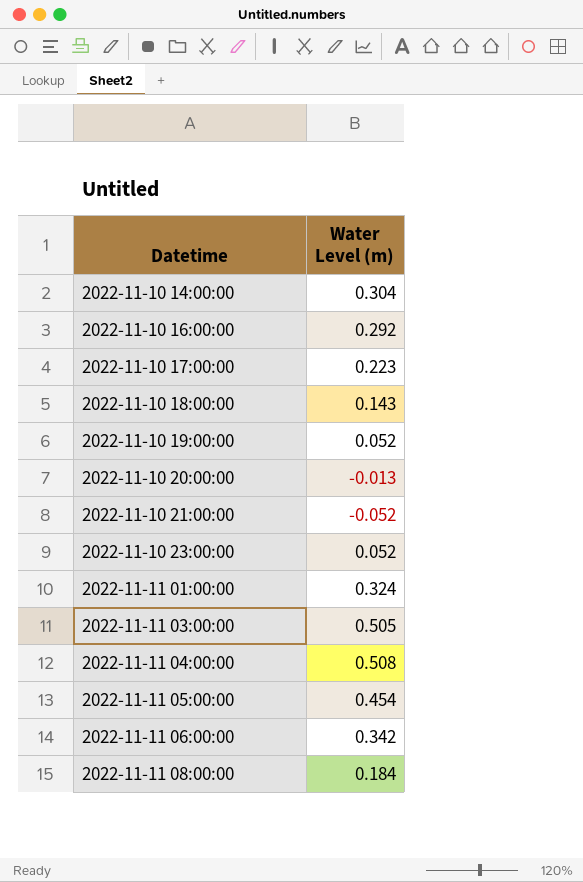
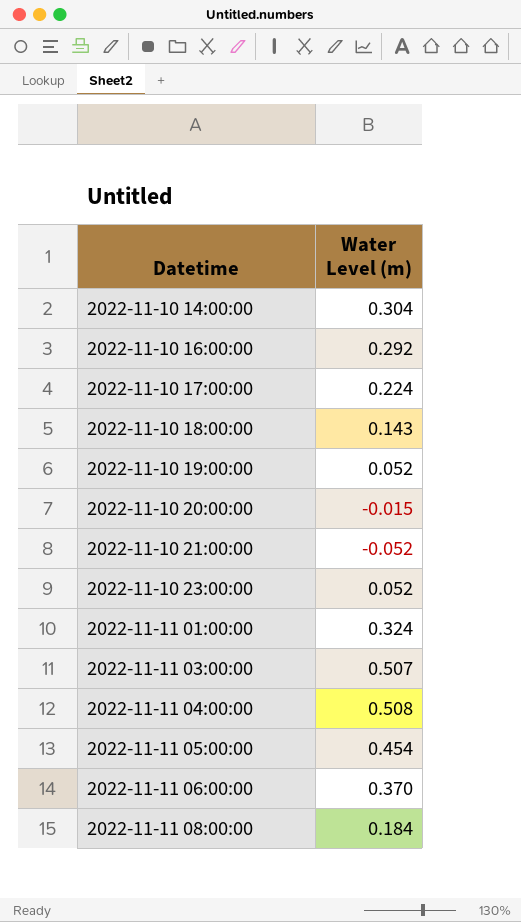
2022-11-10 17:00:00 | Water Level (m): 0.223 -> 0.224
2022-11-10 20:00:00 | Water Level (m): -0.013 -> -0.015
2022-11-11 03:00:00 | Water Level (m): 0.505 -> 0.507
2022-11-11 06:00:00 | Water Level (m): 0.342 -> 0.370

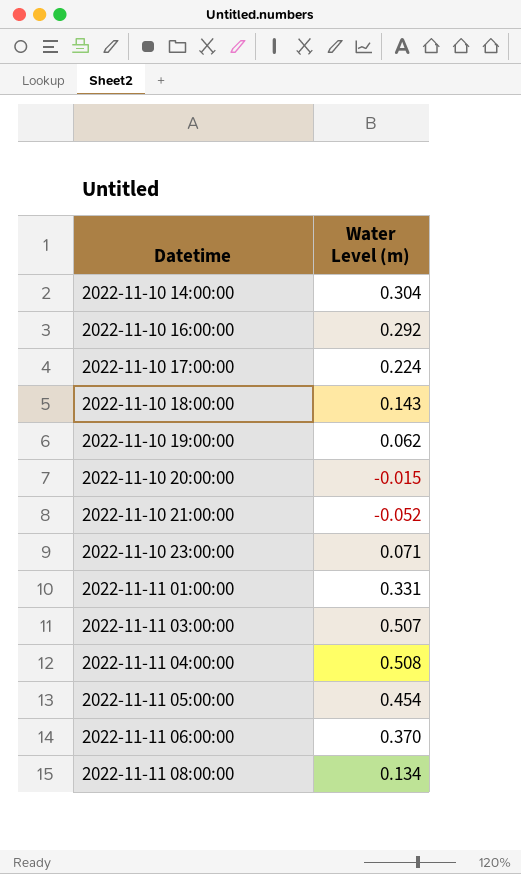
2022-11-10 19:00:00 | Water Level (m): 0.052 -> 0.062
2022-11-10 23:00:00 | Water Level (m): 0.052 -> 0.071
2022-11-11 01:00:00 | Water Level (m): 0.324 -> 0.331
2022-11-11 08:00:00 | Water Level (m): 0.184 -> 0.134

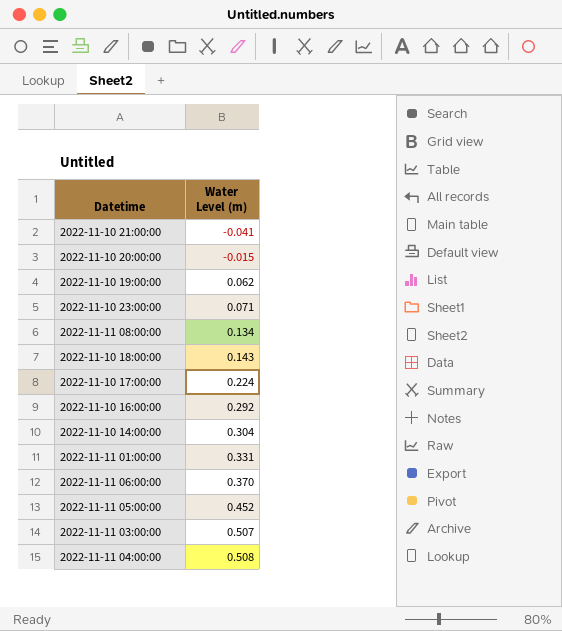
row order: Datetime ascending -> Water Level (m) ascending
2022-11-10 21:00:00 | Water Level (m): -0.052 -> -0.041
2022-11-11 05:00:00 | Water Level (m): 0.454 -> 0.452

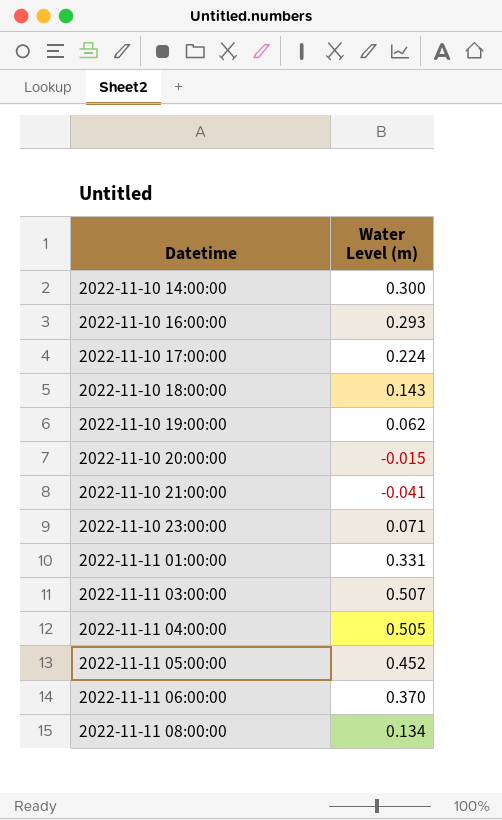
row order: Water Level (m) ascending -> Datetime ascending
2022-11-10 14:00:00 | Water Level (m): 0.304 -> 0.300
2022-11-10 16:00:00 | Water Level (m): 0.292 -> 0.293
2022-11-11 04:00:00 | Water Level (m): 0.508 -> 0.505

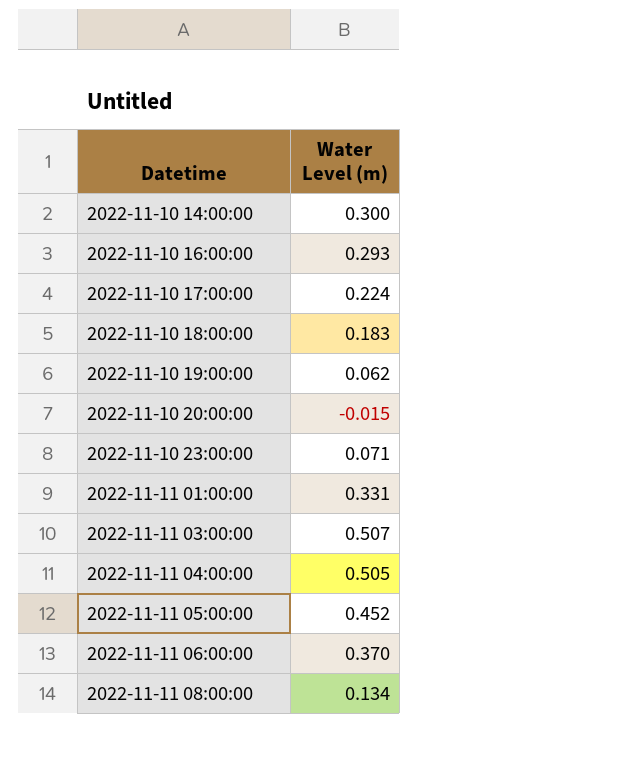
row 2022-11-10 21:00:00: -0.041 -> none
2022-11-10 18:00:00 | Water Level (m): 0.143 -> 0.183

